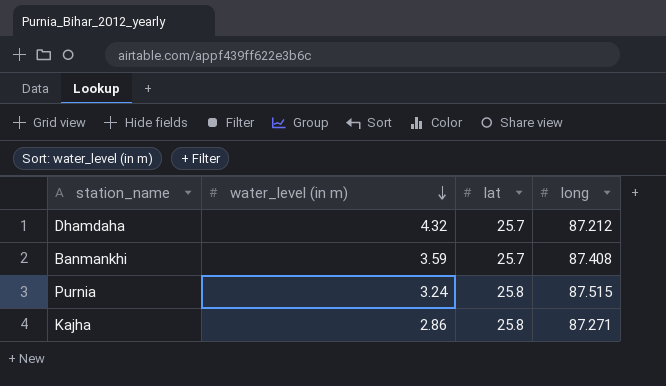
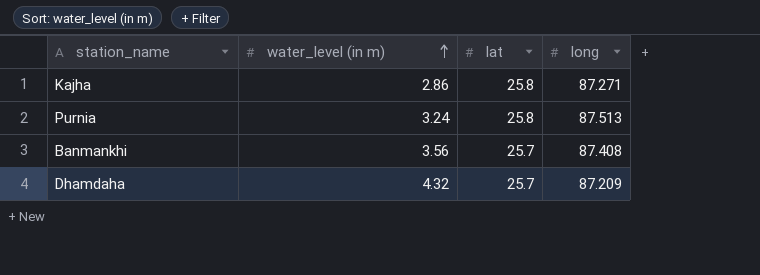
row order: water_level (in m) descending -> water_level (in m) ascending
Purnia | long: 87.515 -> 87.513
Banmankhi | water_level (in m): 3.59 -> 3.56
Dhamdaha | long: 87.212 -> 87.209

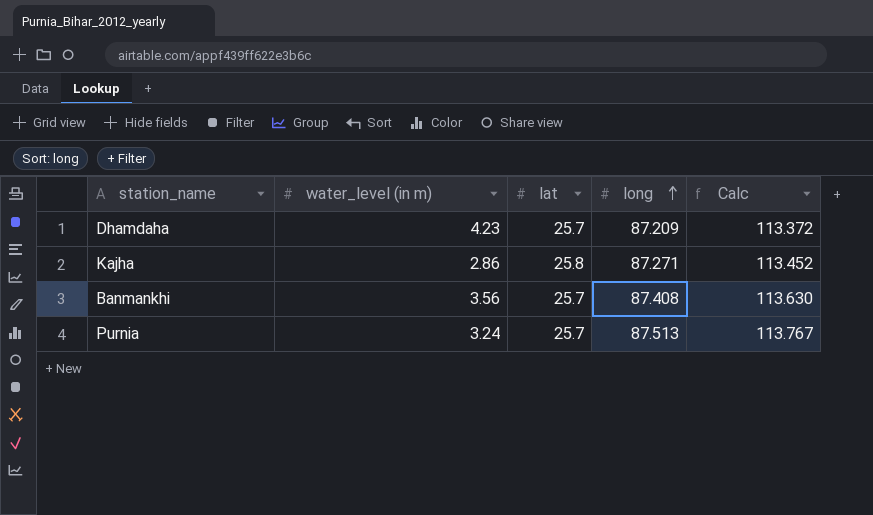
row order: water_level (in m) ascending -> long ascending
column Calc | formula: none -> [long] * 1.3
Dhamdaha | water_level (in m): 4.32 -> 4.23
Purnia | lat: 25.8 -> 25.7

